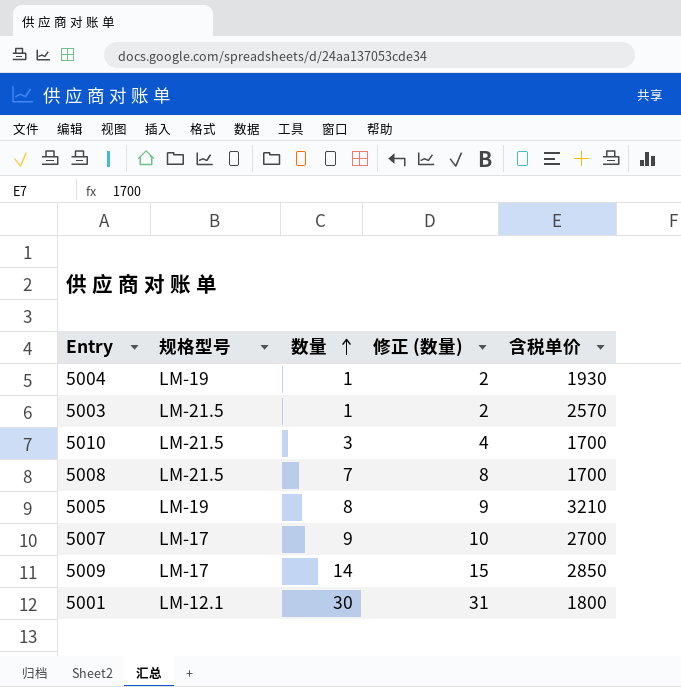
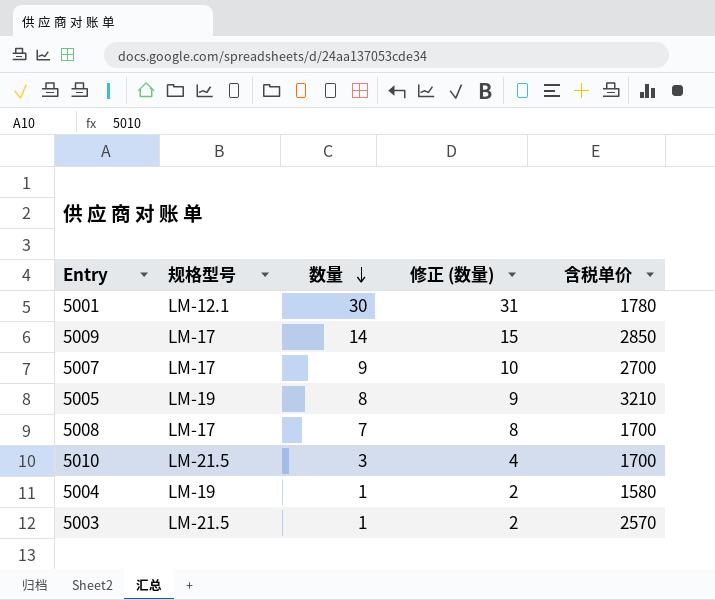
row order: 数量 ascending -> 数量 descending
5001 | 含税单价: 1800 -> 1780
5008 | 规格型号: LM-21.5 -> LM-17
5004 | 含税单价: 1930 -> 1580

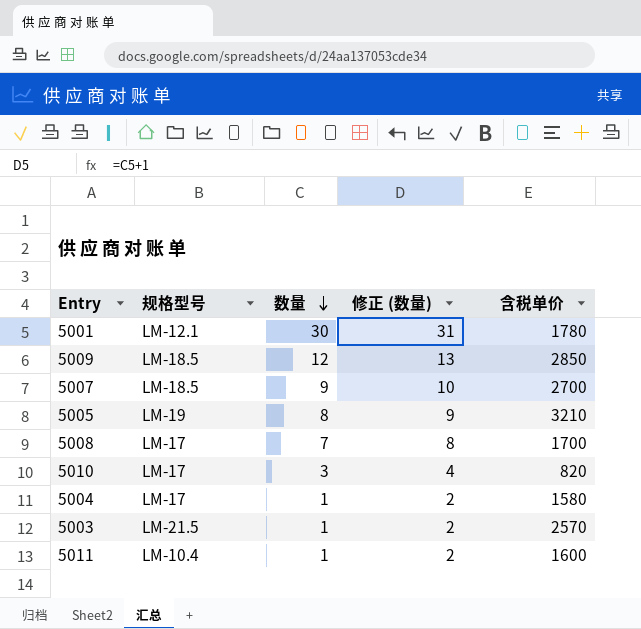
5009 | 规格型号: LM-17 -> LM-18.5
5009 | 数量: 14 -> 12
5009 | 修正 (数量): 15 -> 13
5007 | 规格型号: LM-17 -> LM-18.5
5010 | 规格型号: LM-21.5 -> LM-17
5010 | 含税单价: 1700 -> 820
5004 | 规格型号: LM-19 -> LM-17
row 5011: none -> LM-10.4 | 1 | 2 | 1600

